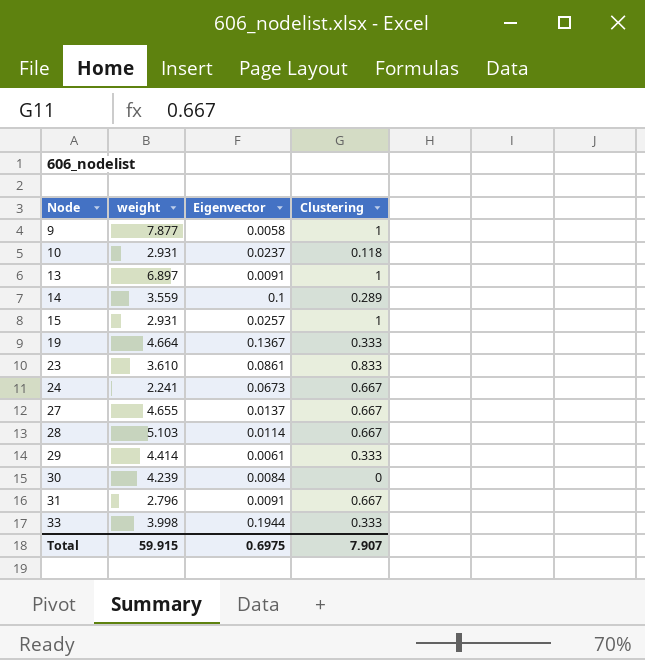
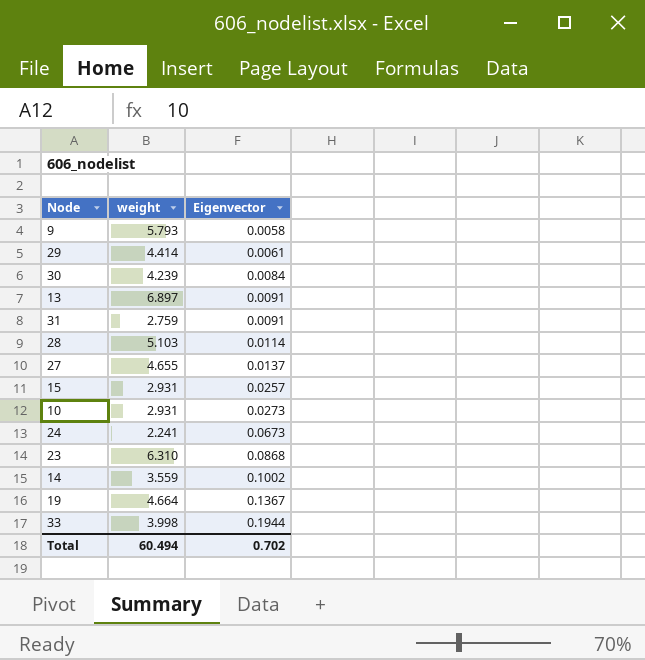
row order: Node ascending -> Eigenvector ascending
column Clustering | position: 4 -> none
9 | weight: 7.877 -> 5.793
31 | weight: 2.796 -> 2.759
10 | Eigenvector: 0.0237 -> 0.0273
23 | weight: 3.610 -> 6.310
23 | Eigenvector: 0.0861 -> 0.0868
14 | Eigenvector: 0.1 -> 0.1002
Total | weight: 59.915 -> 60.494
Total | Eigenvector: 0.6975 -> 0.702

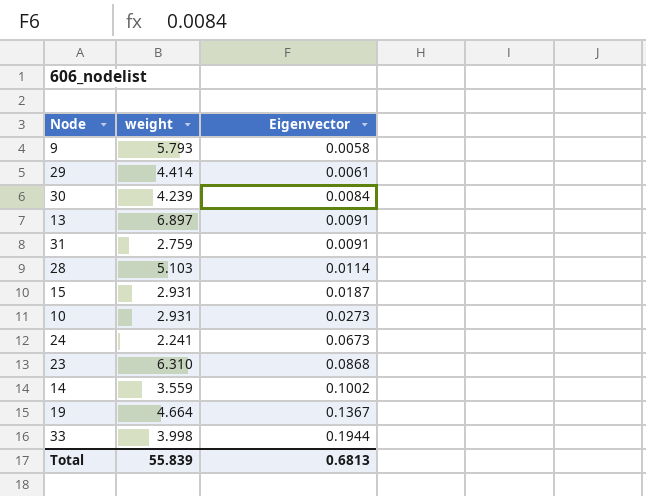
row 27: 4.655 | 0.0137 -> none
15 | Eigenvector: 0.0257 -> 0.0187
Total | weight: 60.494 -> 55.839
Total | Eigenvector: 0.702 -> 0.6813

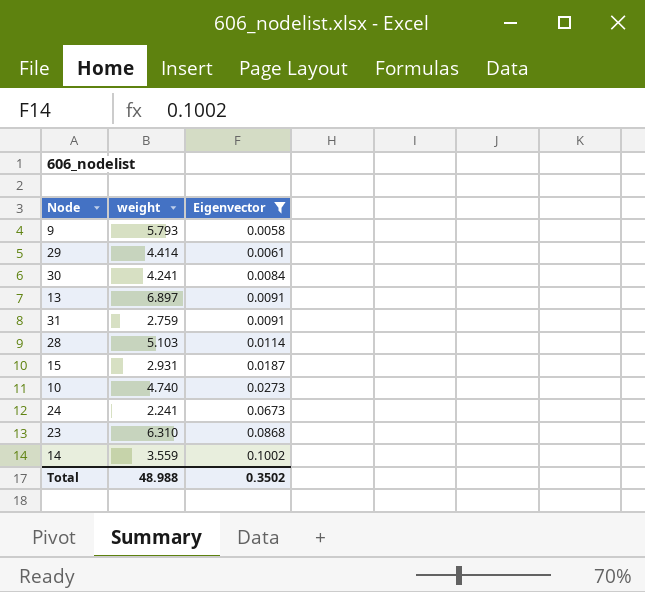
filter: none -> Eigenvector <= 0.1002
30 | weight: 4.239 -> 4.241
10 | weight: 2.931 -> 4.740
Total | weight: 55.839 -> 48.988
Total | Eigenvector: 0.6813 -> 0.3502

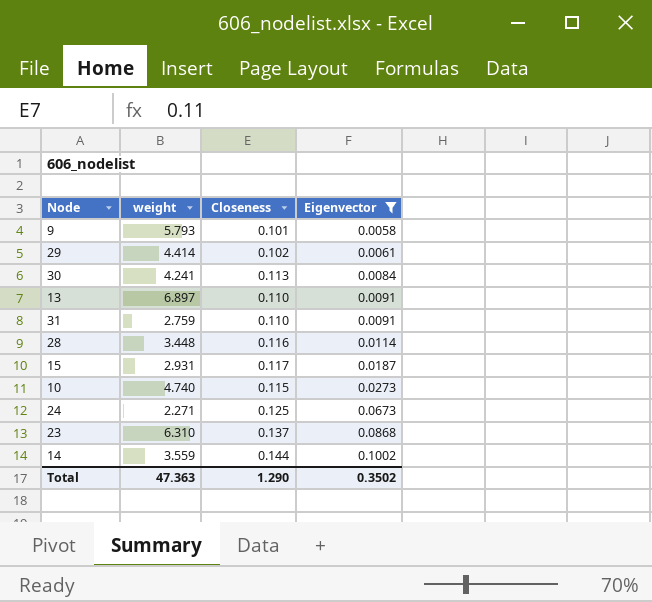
column Closeness | position: none -> 3
28 | weight: 5.103 -> 3.448
24 | weight: 2.241 -> 2.271
Total | weight: 48.988 -> 47.363

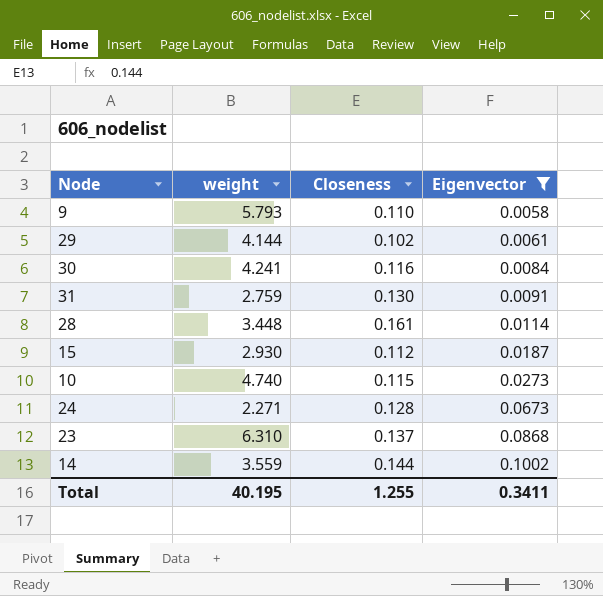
row 13: 6.897 | 0.110 | 0.0091 -> none
9 | Closeness: 0.101 -> 0.110
29 | weight: 4.414 -> 4.144
30 | Closeness: 0.113 -> 0.116
31 | Closeness: 0.110 -> 0.130
28 | Closeness: 0.116 -> 0.161
15 | weight: 2.931 -> 2.930
15 | Closeness: 0.117 -> 0.112
24 | Closeness: 0.125 -> 0.128
Total | weight: 47.363 -> 40.195
Total | Closeness: 1.290 -> 1.255
Total | Eigenvector: 0.3502 -> 0.3411

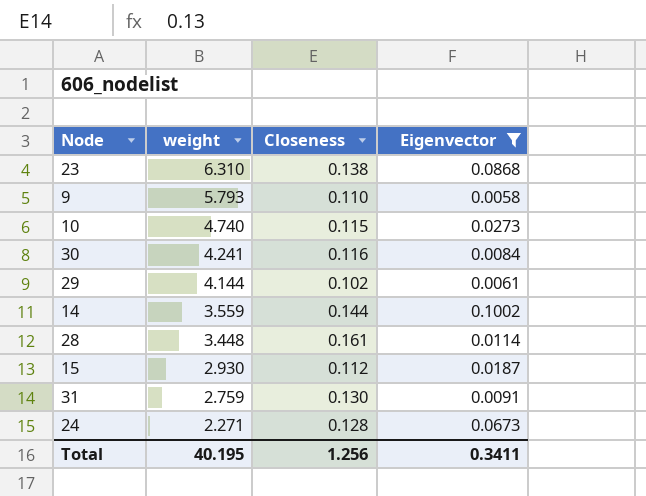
row order: Eigenvector ascending -> weight descending
23 | Closeness: 0.137 -> 0.138
Total | Closeness: 1.255 -> 1.256

